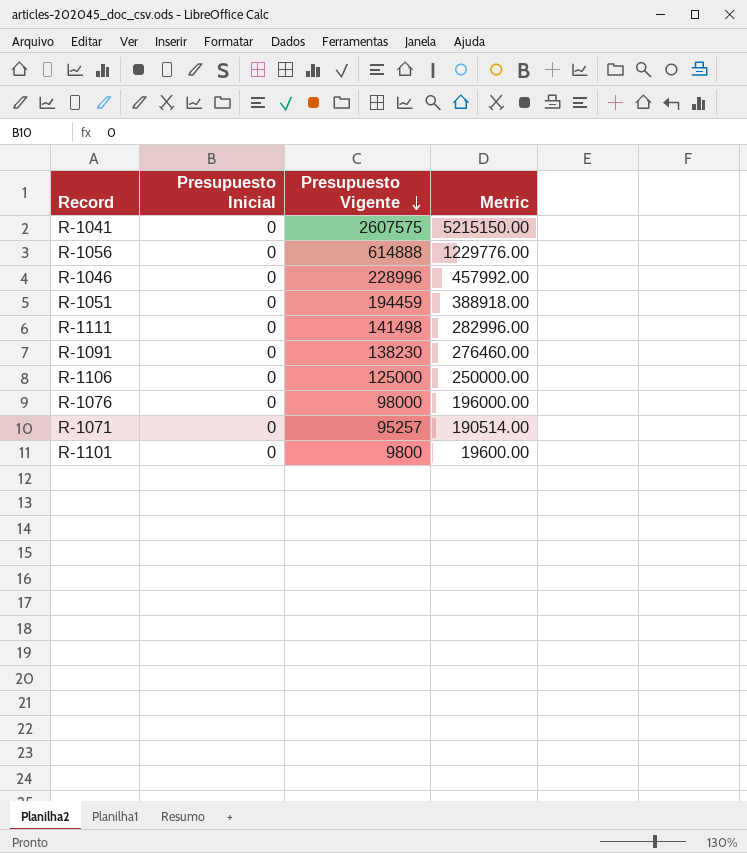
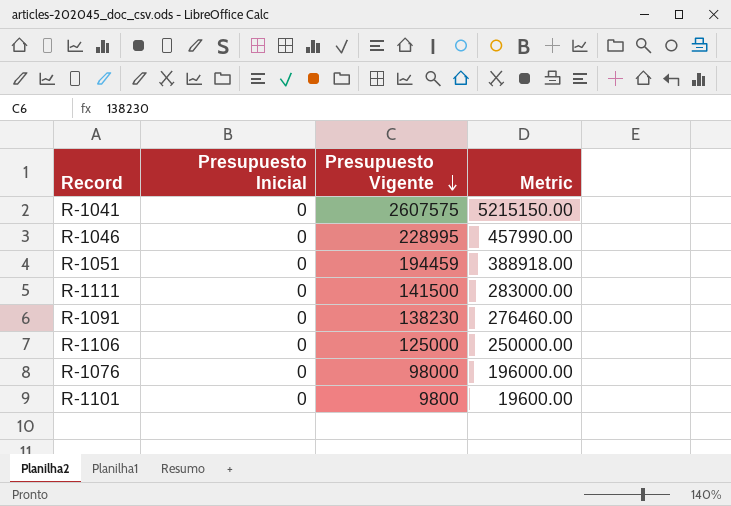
row R-1056: 0 | 614888 | 1229776.00 -> none
row R-1071: 0 | 95257 | 190514.00 -> none
R-1046 | Presupuesto Vigente: 228996 -> 228995
R-1046 | Metric: 457992.00 -> 457990.00
R-1111 | Presupuesto Vigente: 141498 -> 141500
R-1111 | Metric: 282996.00 -> 283000.00

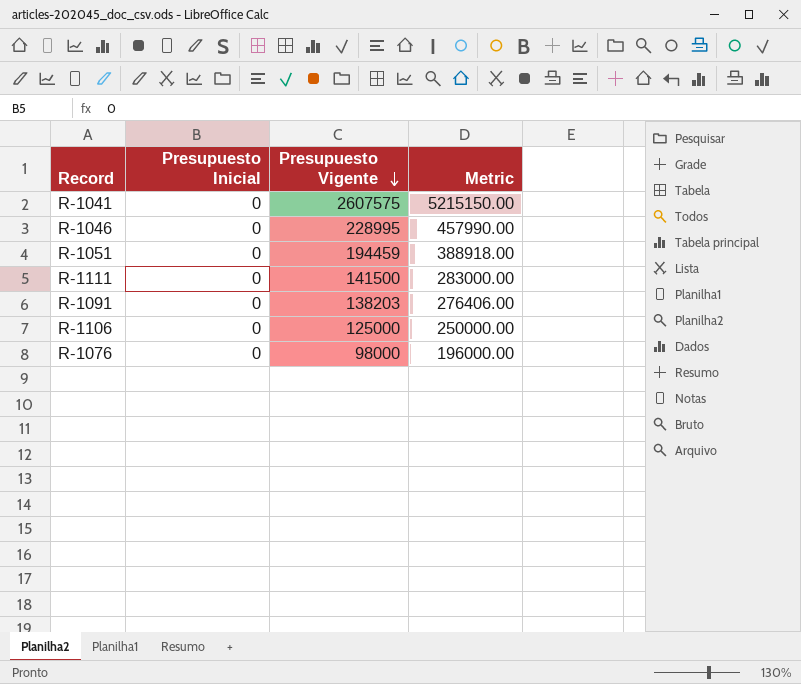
row R-1101: 0 | 9800 | 19600.00 -> none
R-1091 | Presupuesto Vigente: 138230 -> 138203
R-1091 | Metric: 276460.00 -> 276406.00

